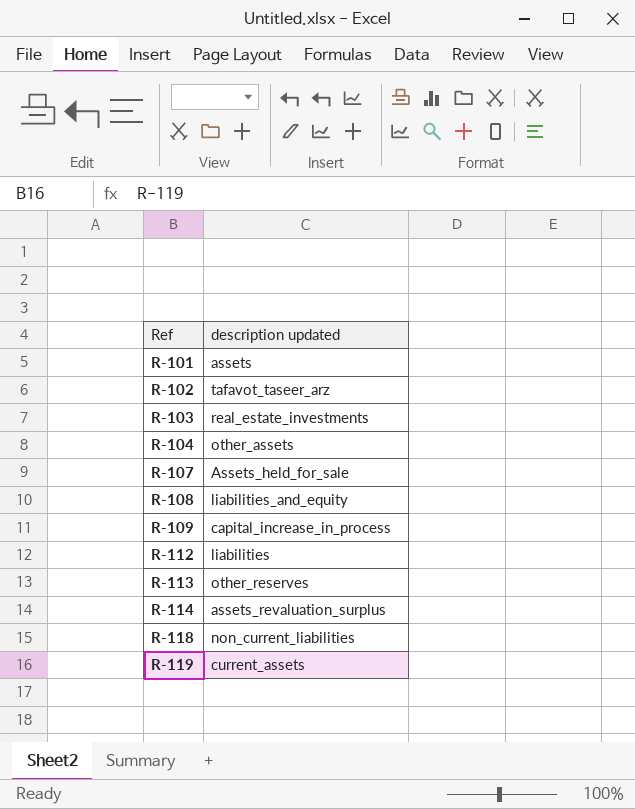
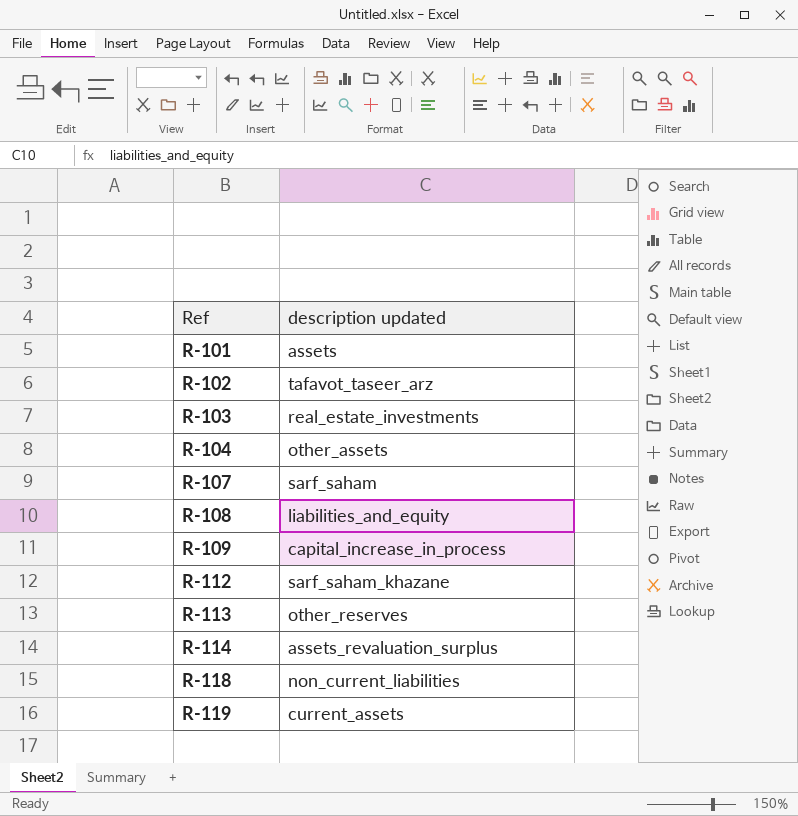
R-107 | description updated: Assets_held_for_sale -> sarf_saham
R-112 | description updated: liabilities -> sarf_saham_khazane

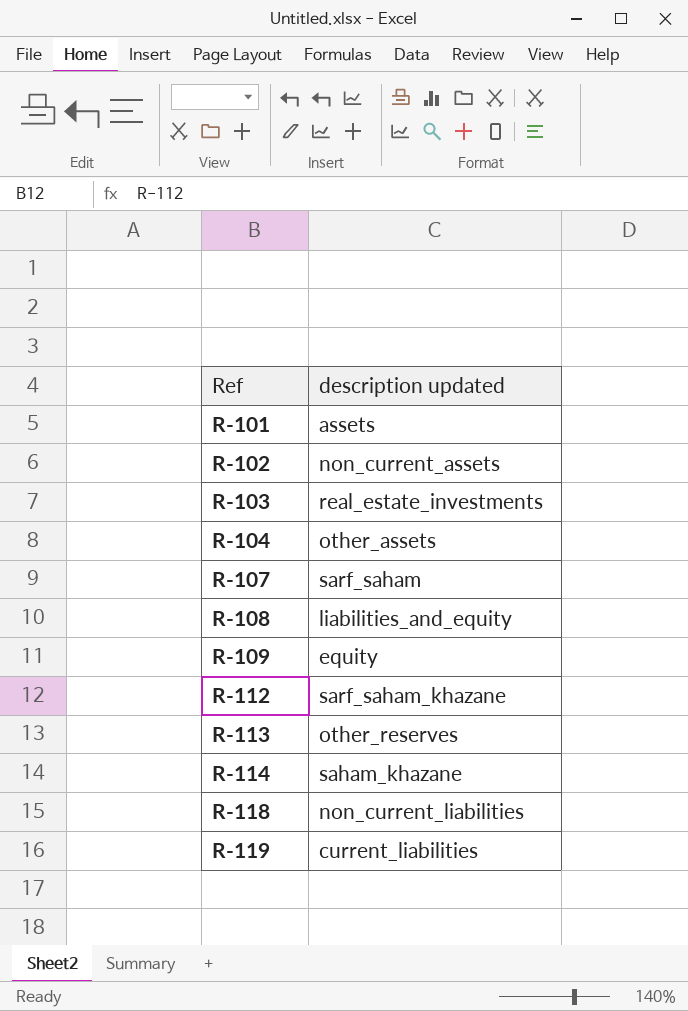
R-102 | description updated: tafavot_taseer_arz -> non_current_assets
R-109 | description updated: capital_increase_in_process -> equity
R-114 | description updated: assets_revaluation_surplus -> saham_khazane
R-119 | description updated: current_assets -> current_liabilities

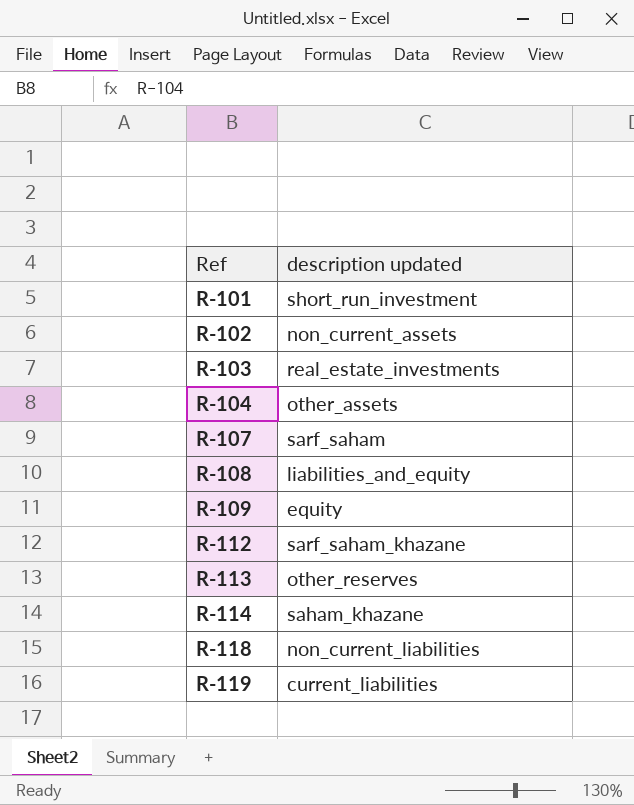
R-101 | description updated: assets -> short_run_investment

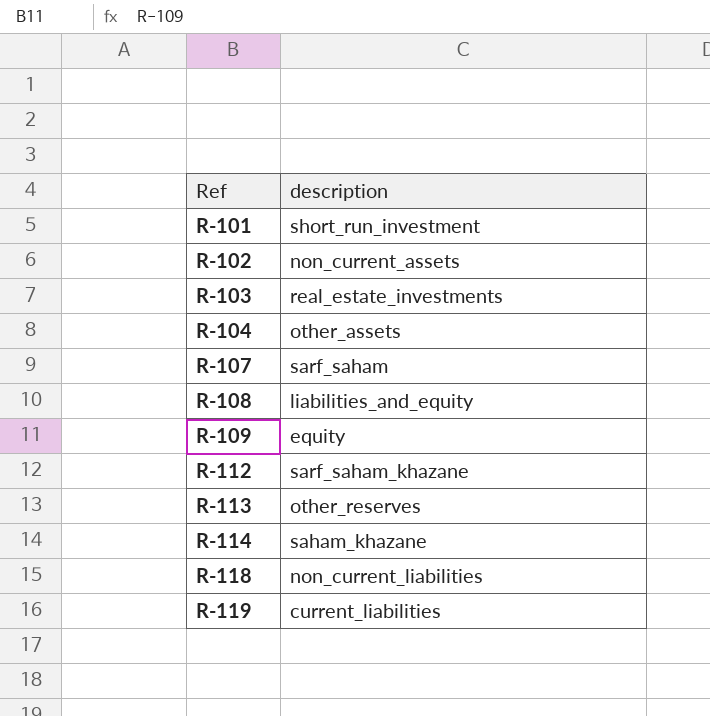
column name: description updated -> description

